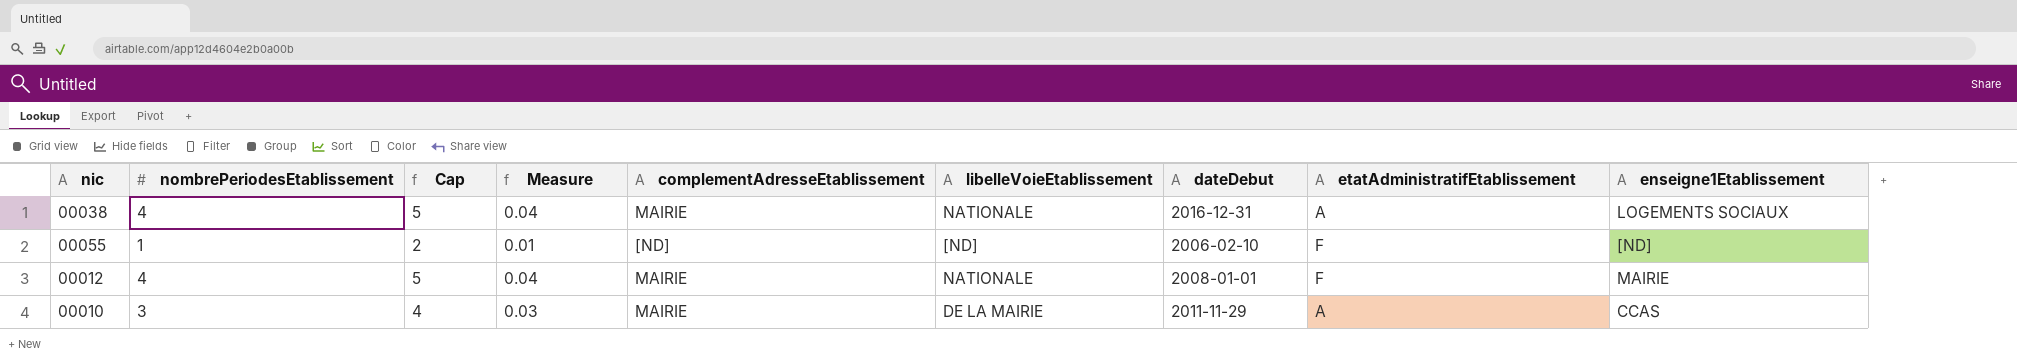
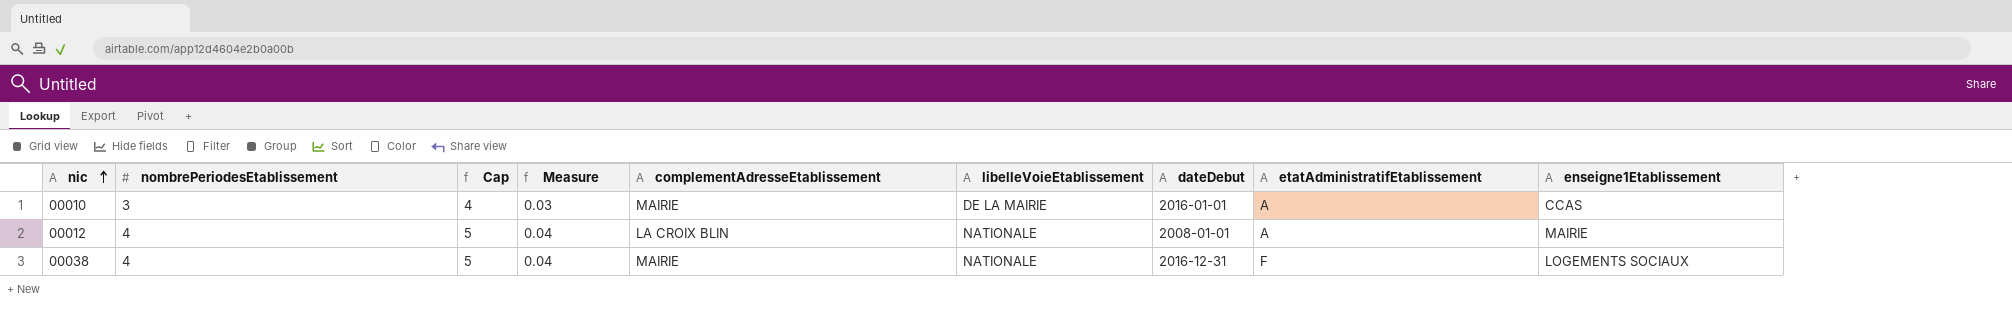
row order: none -> nic ascending
row 00055: 1 | 2 | 0.01 | [ND] | [ND] | 2006-02-10 | F | [ND] -> none
00010 | dateDebut: 2011-11-29 -> 2016-01-01
00012 | complementAdresseEtablissement: MAIRIE -> LA CROIX BLIN
00012 | etatAdministratifEtablissement: F -> A
00038 | etatAdministratifEtablissement: A -> F

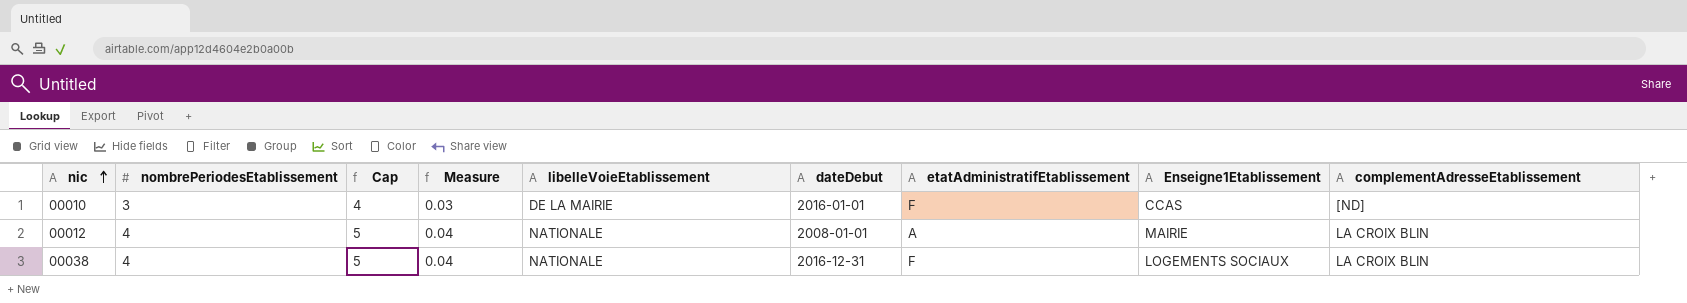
column name: enseigne1Etablissement -> Enseigne1Etablissement
column complementAdresseEtablissement | position: 5 -> 9
00010 | etatAdministratifEtablissement: A -> F
00010 | complementAdresseEtablissement: MAIRIE -> [ND]
00038 | complementAdresseEtablissement: MAIRIE -> LA CROIX BLIN

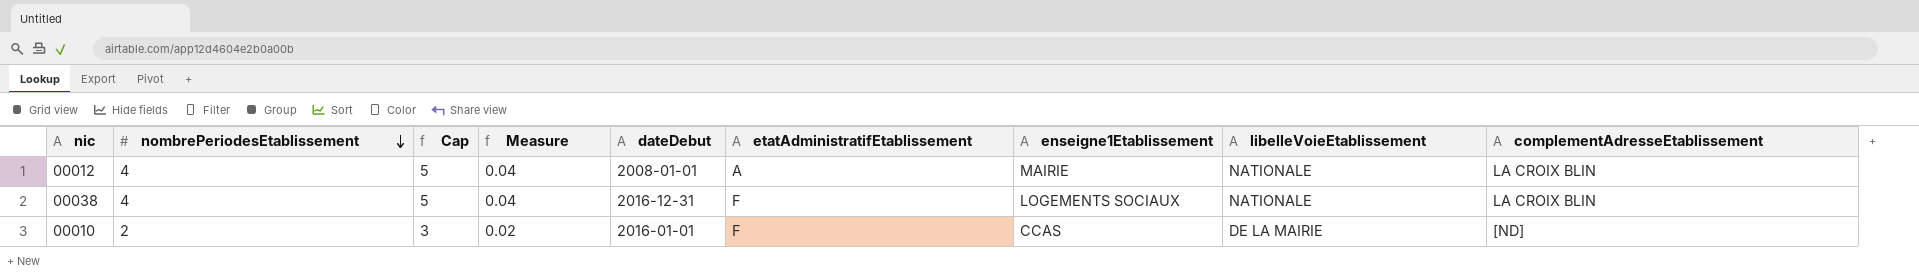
row order: nic ascending -> nombrePeriodesEtablissement descending
column name: Enseigne1Etablissement -> enseigne1Etablissement
column libelleVoieEtablissement | position: 5 -> 8
00010 | nombrePeriodesEtablissement: 3 -> 2
00010 | Cap: 4 -> 3
00010 | Measure: 0.03 -> 0.02

